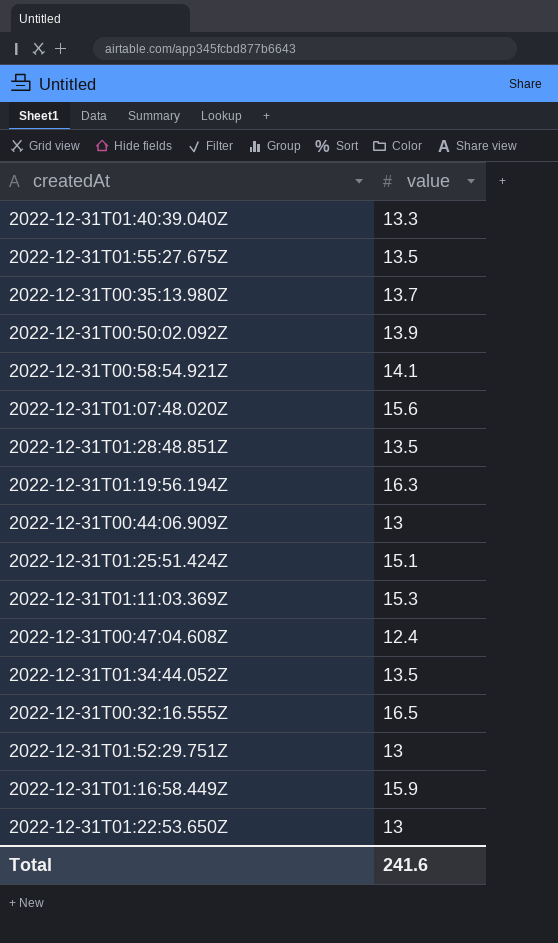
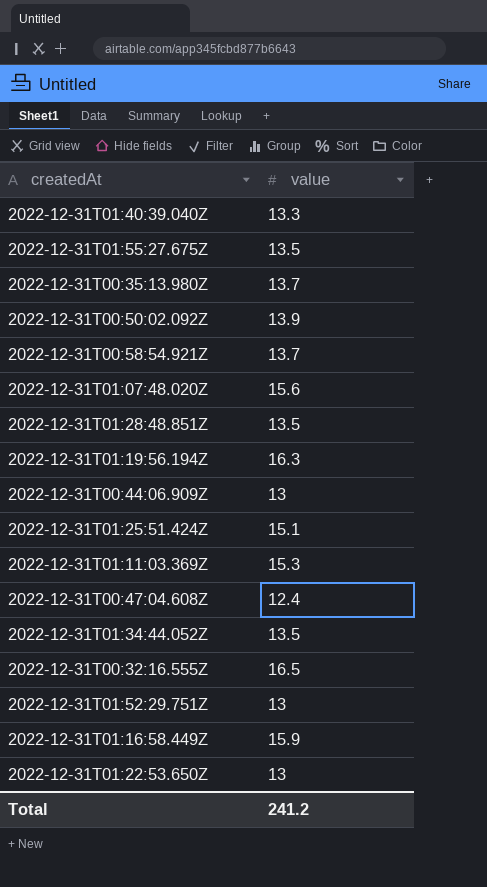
2022-12-31T00:58:54.921Z | value: 14.1 -> 13.7
Total | value: 241.6 -> 241.2

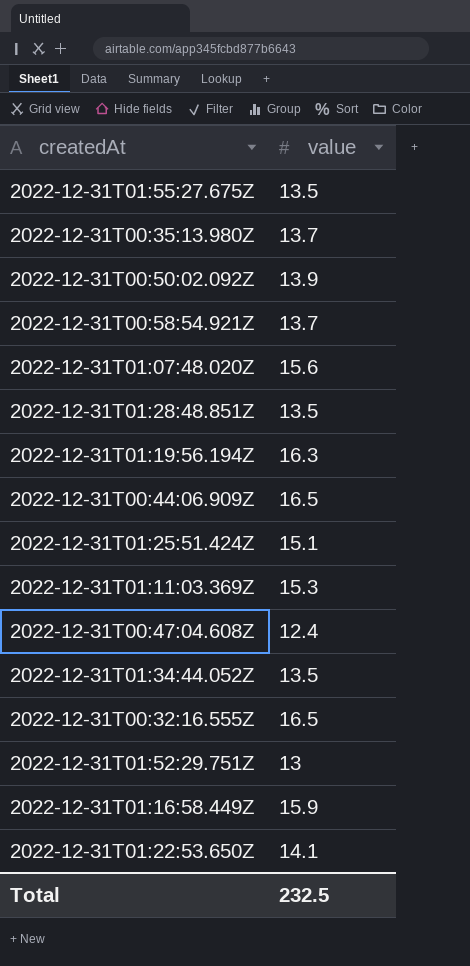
row 2022-12-31T01:40:39.040Z: 13.3 -> none
2022-12-31T00:44:06.909Z | value: 13 -> 16.5
2022-12-31T01:22:53.650Z | value: 13 -> 14.1
Total | value: 241.2 -> 232.5

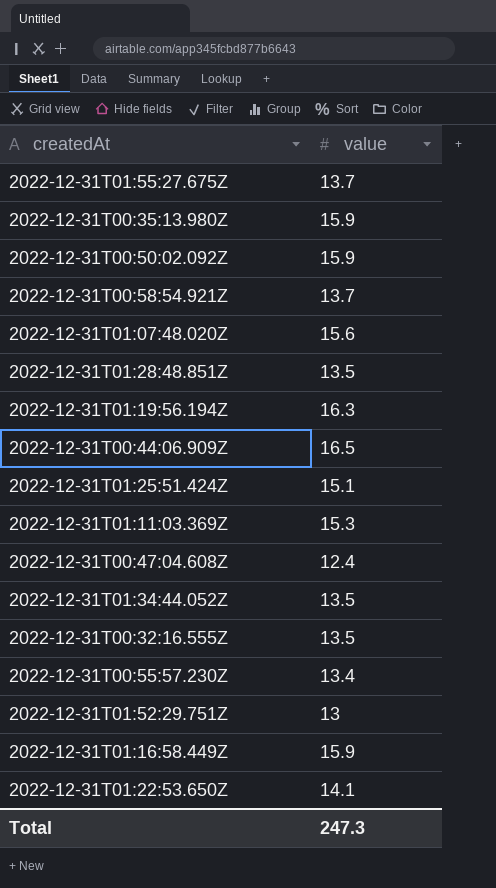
2022-12-31T01:55:27.675Z | value: 13.5 -> 13.7
2022-12-31T00:35:13.980Z | value: 13.7 -> 15.9
2022-12-31T00:50:02.092Z | value: 13.9 -> 15.9
2022-12-31T00:32:16.555Z | value: 16.5 -> 13.5
row 2022-12-31T00:55:57.230Z: none -> 13.4
Total | value: 232.5 -> 247.3

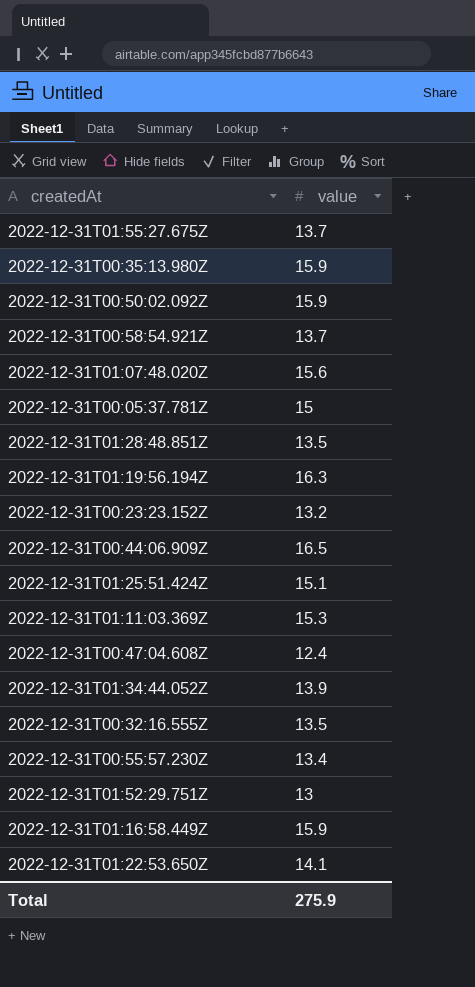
row 2022-12-31T00:05:37.781Z: none -> 15
row 2022-12-31T00:23:23.152Z: none -> 13.2
2022-12-31T01:34:44.052Z | value: 13.5 -> 13.9
Total | value: 247.3 -> 275.9

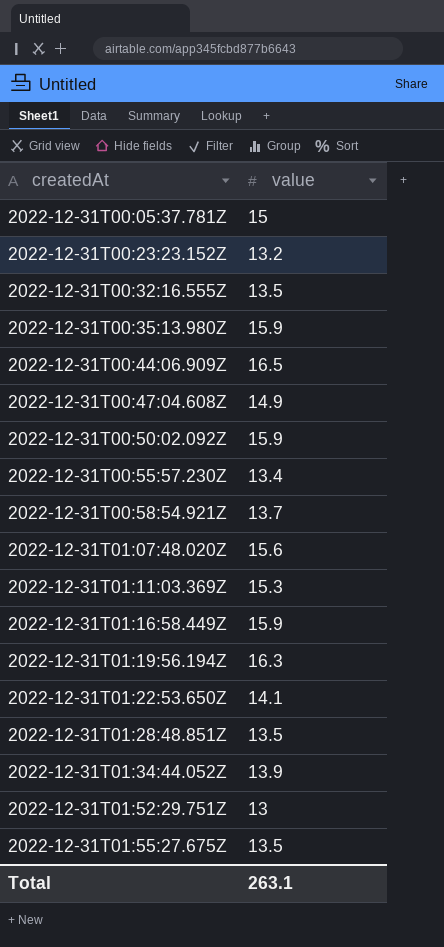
row order: none -> createdAt ascending
row 2022-12-31T01:25:51.424Z: 15.1 -> none
2022-12-31T00:47:04.608Z | value: 12.4 -> 14.9
2022-12-31T01:55:27.675Z | value: 13.7 -> 13.5
Total | value: 275.9 -> 263.1

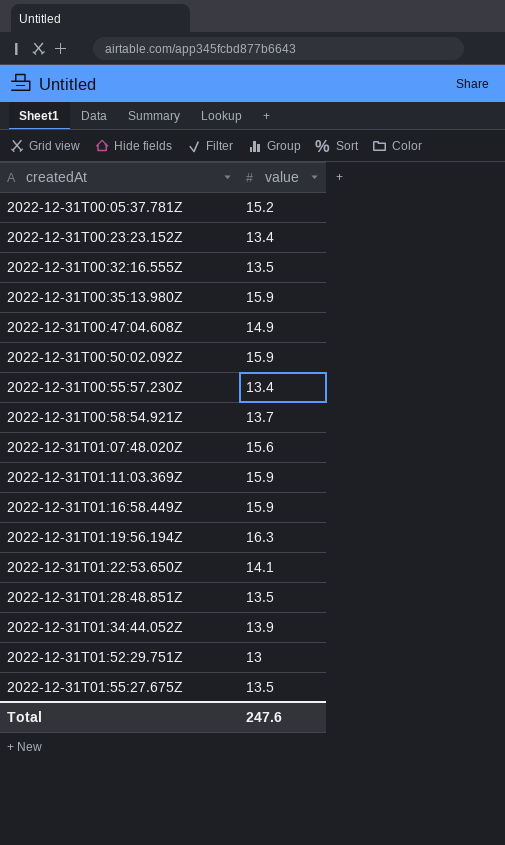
row 2022-12-31T00:44:06.909Z: 16.5 -> none
2022-12-31T00:05:37.781Z | value: 15 -> 15.2
2022-12-31T00:23:23.152Z | value: 13.2 -> 13.4
2022-12-31T01:11:03.369Z | value: 15.3 -> 15.9
Total | value: 263.1 -> 247.6

